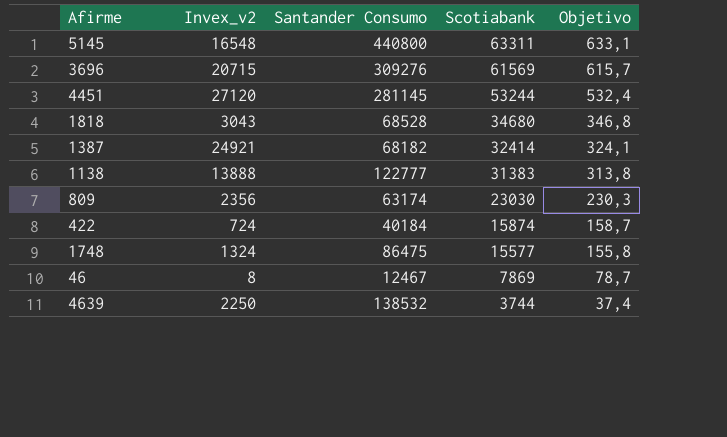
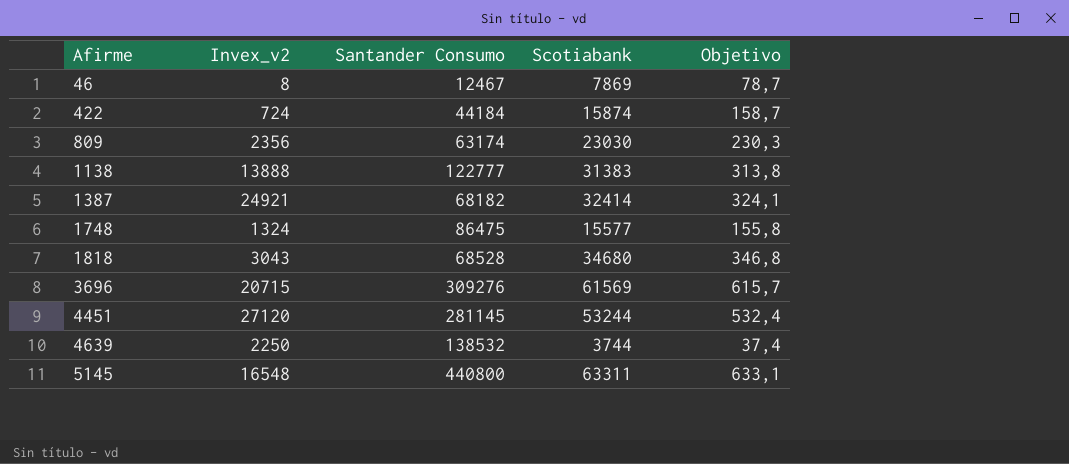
row order: Scotiabank descending -> Afirme ascending
422 | Santander Consumo: 40184 -> 44184

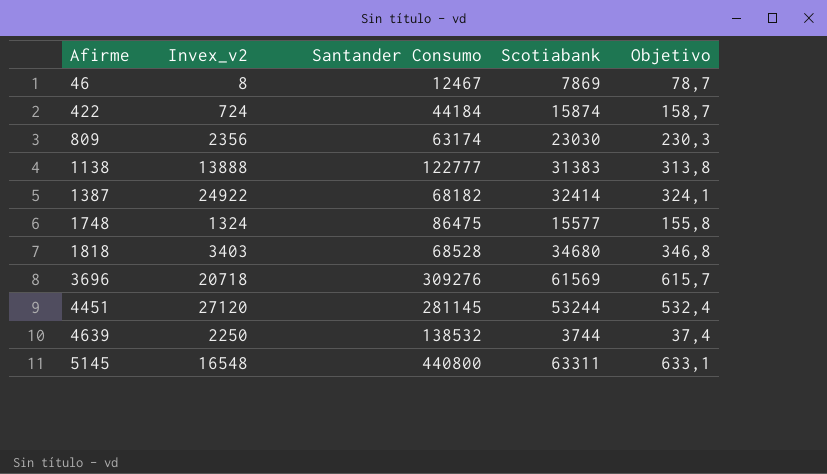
1387 | Invex_v2: 24921 -> 24922
1818 | Invex_v2: 3043 -> 3403
3696 | Invex_v2: 20715 -> 20718

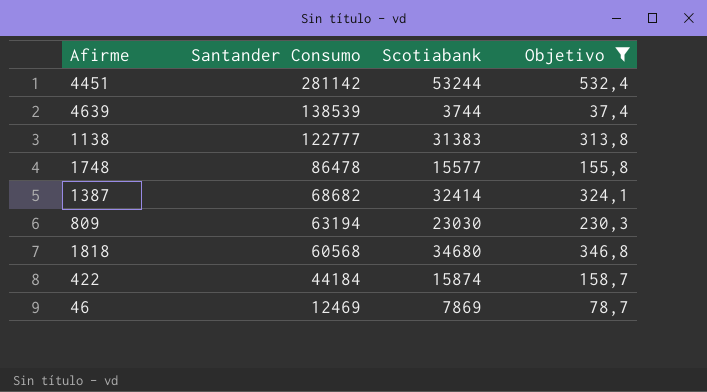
filter: none -> Objetivo <= 532,4
row order: Afirme ascending -> Santander Consumo descending
column Invex_v2 | position: 2 -> none
4451 | Santander Consumo: 281145 -> 281142
4639 | Santander Consumo: 138532 -> 138539
1748 | Santander Consumo: 86475 -> 86478
1387 | Santander Consumo: 68182 -> 68682
809 | Santander Consumo: 63174 -> 63194
1818 | Santander Consumo: 68528 -> 60568
46 | Santander Consumo: 12467 -> 12469

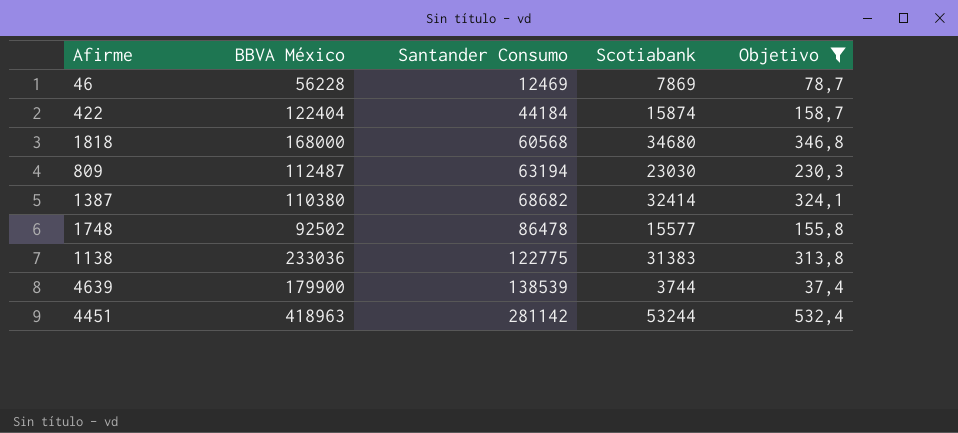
row order: Santander Consumo descending -> Santander Consumo ascending
column BBVA México | position: none -> 2
1138 | Santander Consumo: 122777 -> 122775

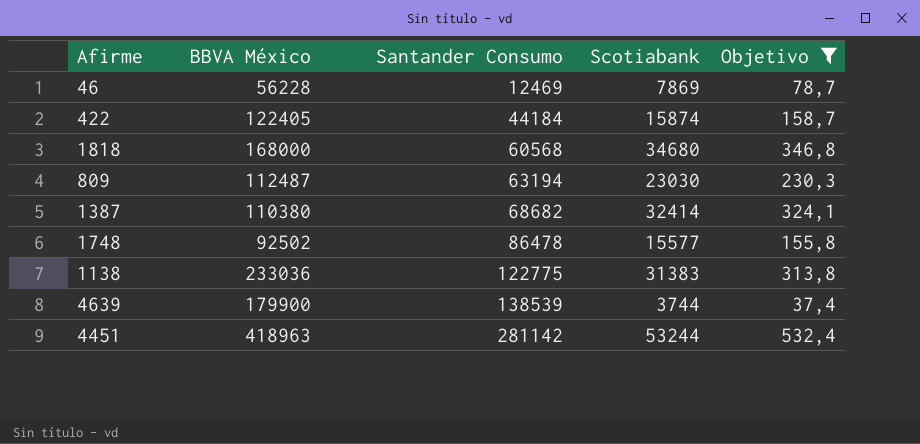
422 | BBVA México: 122404 -> 122405

